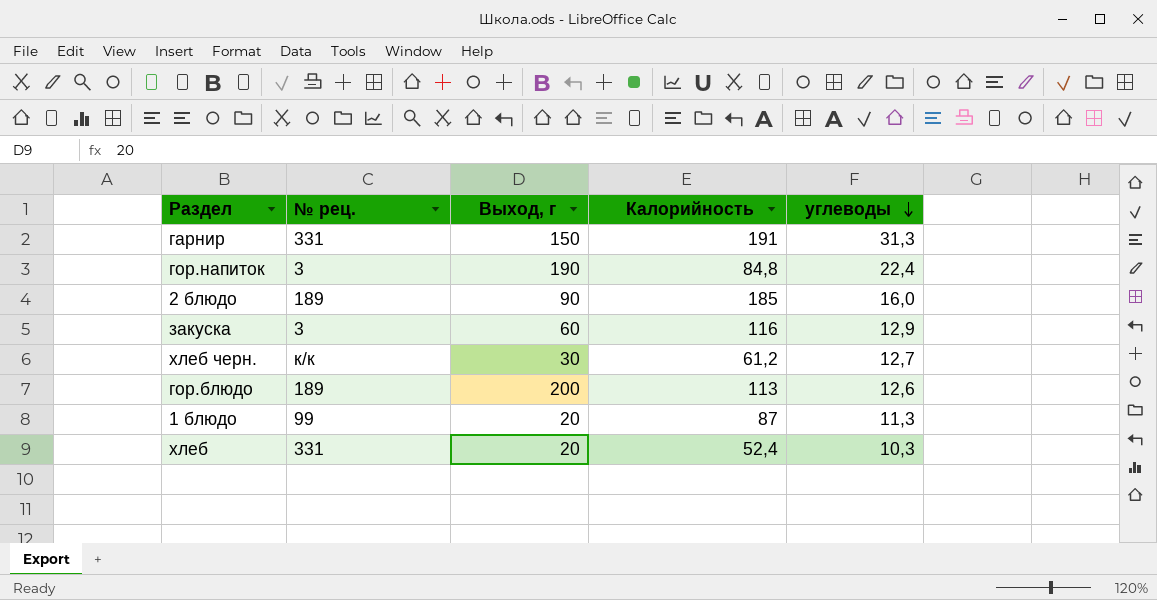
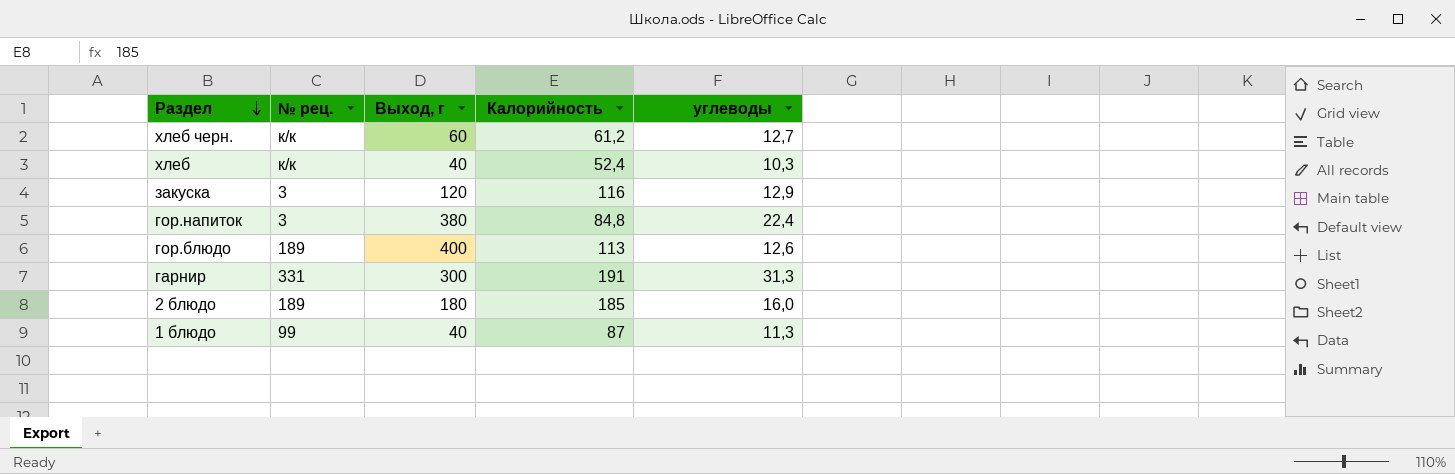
row order: углеводы descending -> Раздел descending
хлеб черн. | Выход, г: 30 -> 60
хлеб | № рец.: 331 -> к/к
хлеб | Выход, г: 20 -> 40
закуска | Выход, г: 60 -> 120
гор.напиток | Выход, г: 190 -> 380
гор.блюдо | Выход, г: 200 -> 400
гарнир | Выход, г: 150 -> 300
2 блюдо | Выход, г: 90 -> 180
1 блюдо | Выход, г: 20 -> 40

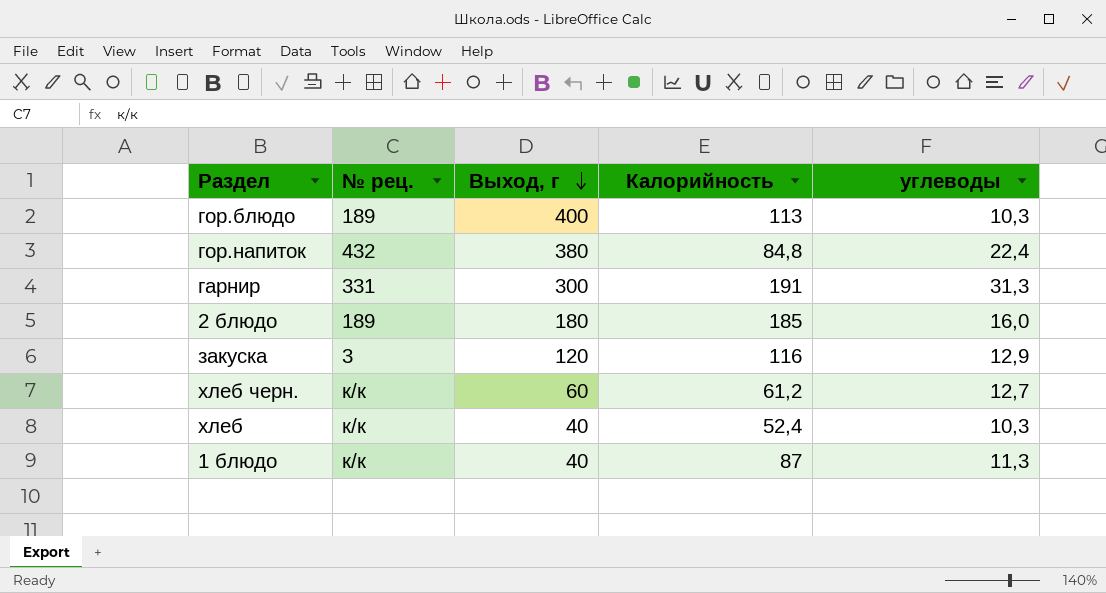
row order: Раздел descending -> Выход, г descending
гор.блюдо | углеводы: 12,6 -> 10,3
гор.напиток | № рец.: 3 -> 432
1 блюдо | № рец.: 99 -> к/к

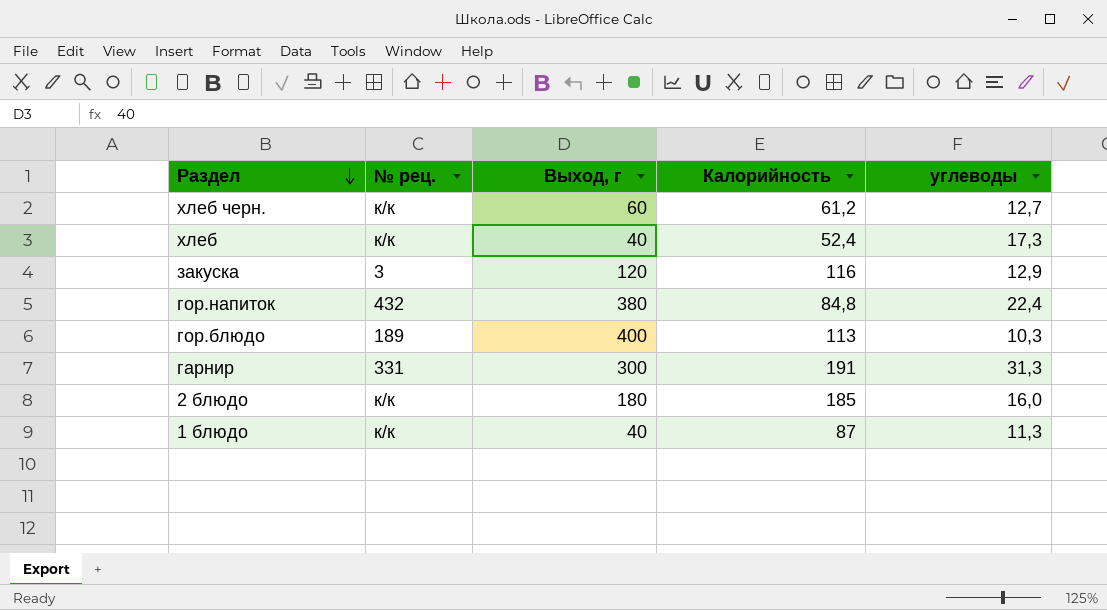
row order: Выход, г descending -> Раздел descending
хлеб | углеводы: 10,3 -> 17,3
2 блюдо | № рец.: 189 -> к/к

